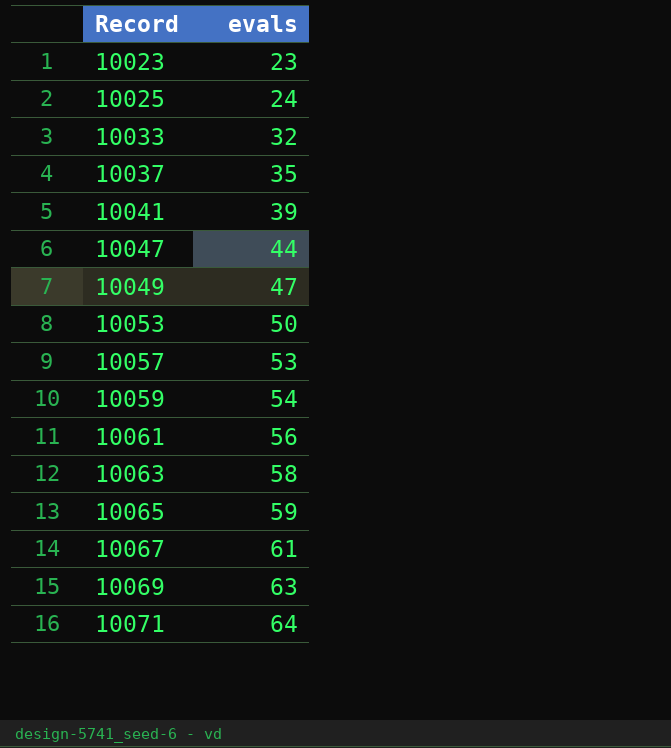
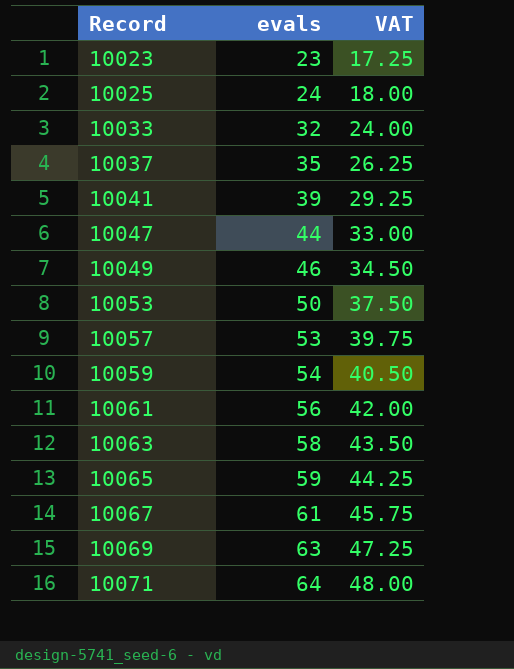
column VAT | formula: none -> [evals] * 0.75
10049 | evals: 47 -> 46

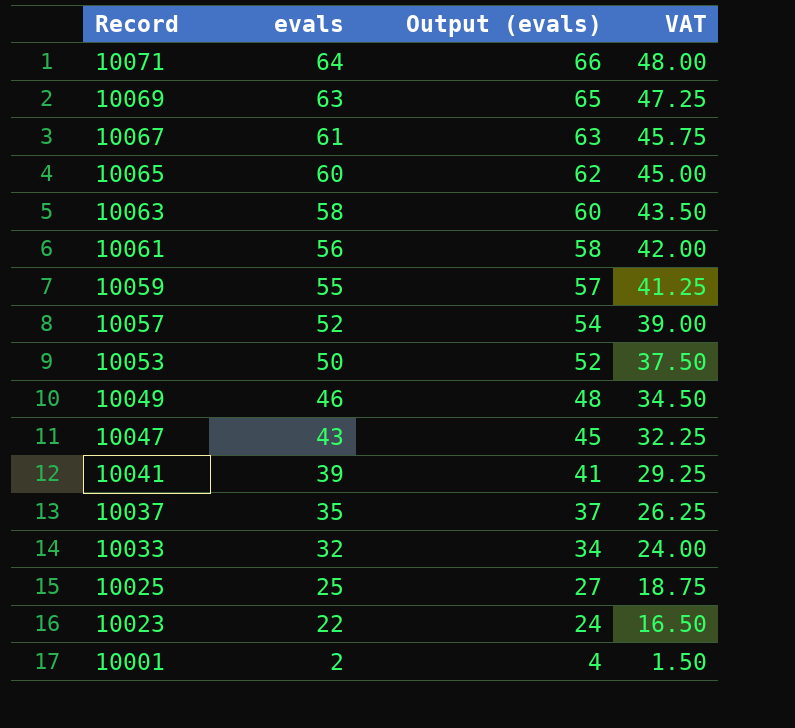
row order: Record ascending -> Record descending
column Output (evals) | formula: none -> [evals] + 2
10065 | evals: 59 -> 60
10065 | VAT: 44.25 -> 45.00
10059 | evals: 54 -> 55
10059 | VAT: 40.50 -> 41.25
10057 | evals: 53 -> 52
10057 | VAT: 39.75 -> 39.00
10047 | evals: 44 -> 43
10047 | VAT: 33.00 -> 32.25
10025 | evals: 24 -> 25
10025 | VAT: 18.00 -> 18.75
10023 | evals: 23 -> 22
10023 | VAT: 17.25 -> 16.50
row 10001: none -> 2 | 4 | 1.50

